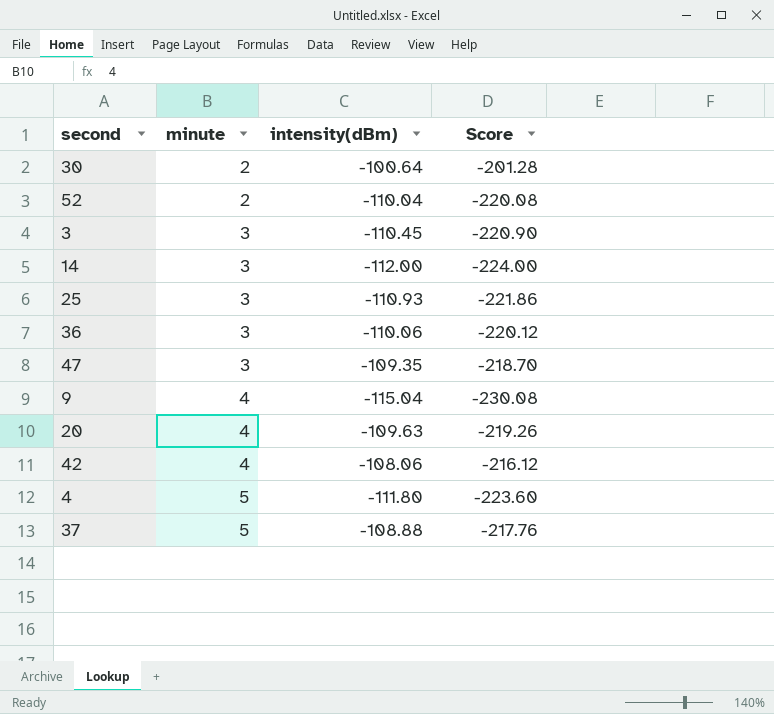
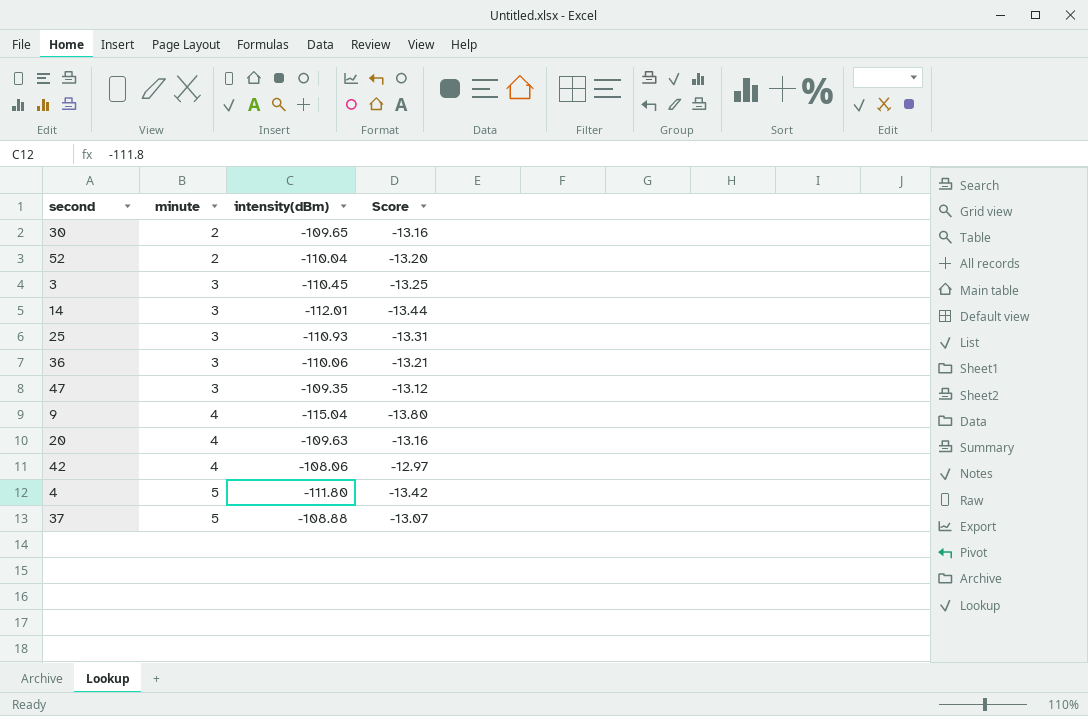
column Score | formula: [intensity(dBm)] * 2 -> [intensity(dBm)] * 0.12
30 | intensity(dBm): -100.64 -> -109.65
14 | intensity(dBm): -112.00 -> -112.01

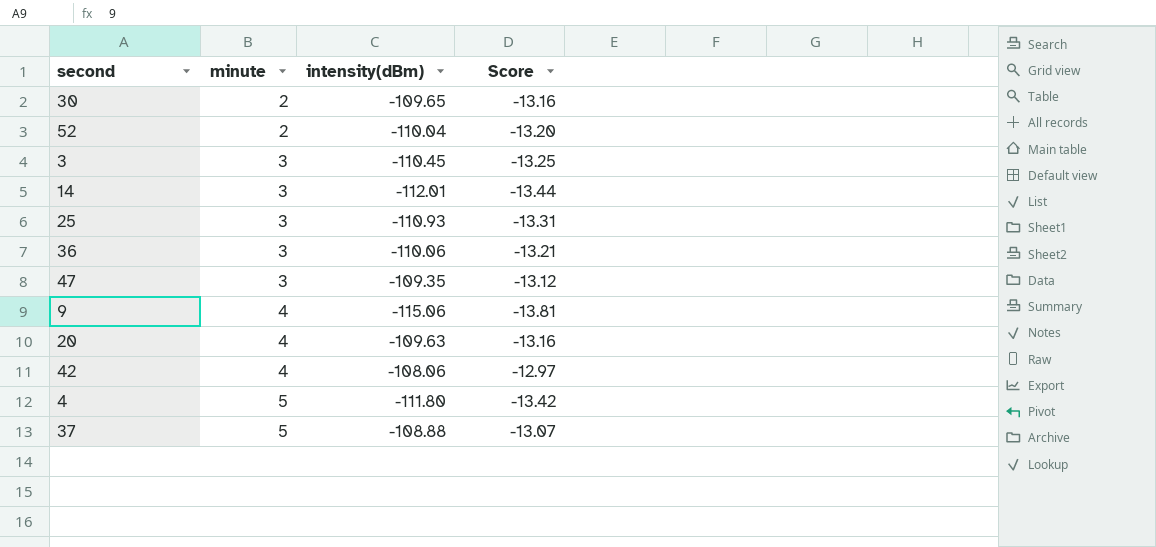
9 | intensity(dBm): -115.04 -> -115.06
9 | Score: -13.80 -> -13.81

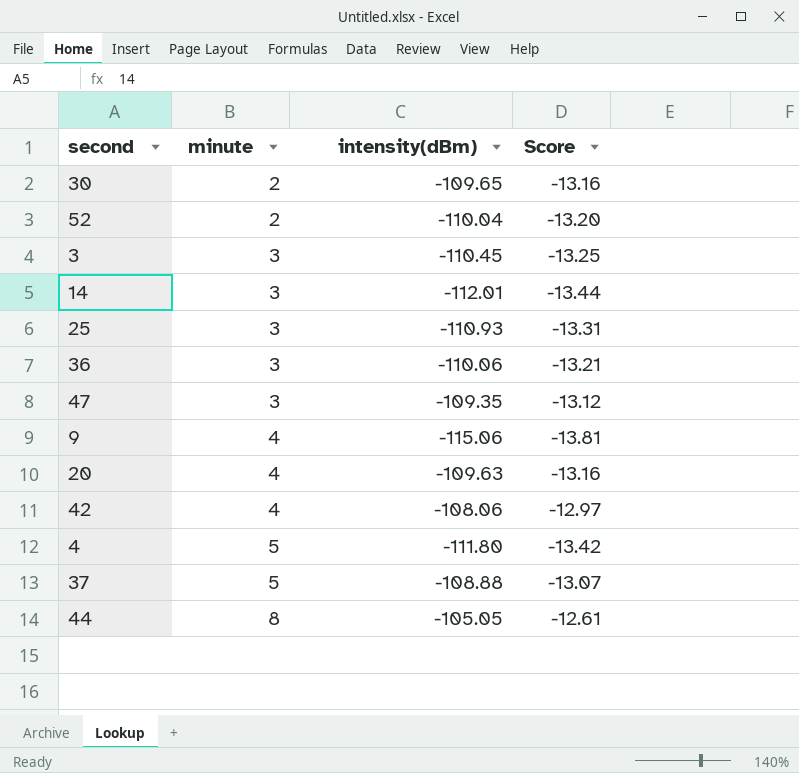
row 44: none -> 8 | -105.05 | -12.61

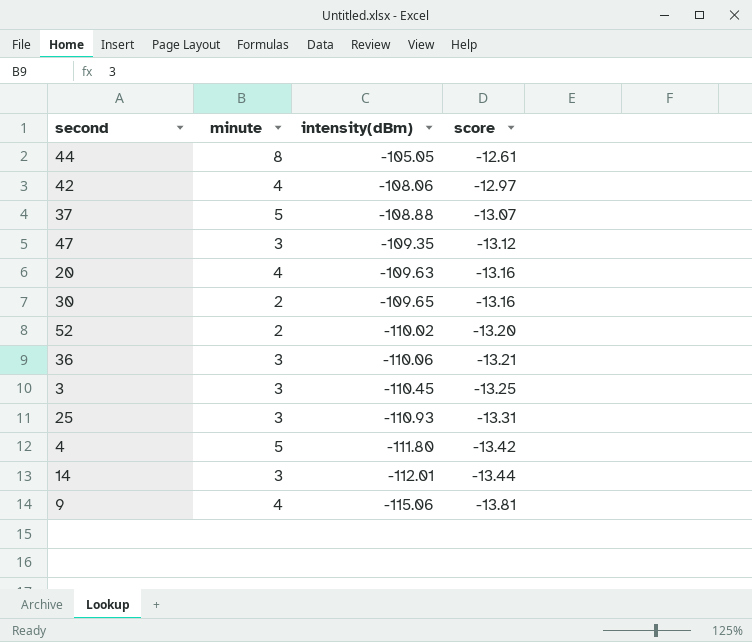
row order: minute ascending -> intensity(dBm) descending
column name: Score -> score
52 | intensity(dBm): -110.04 -> -110.02

